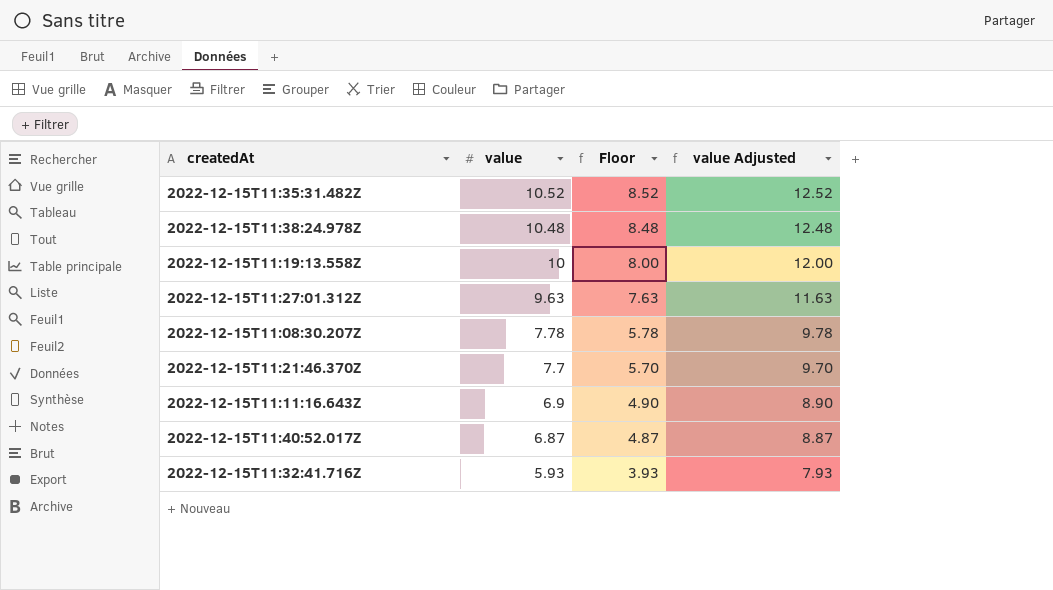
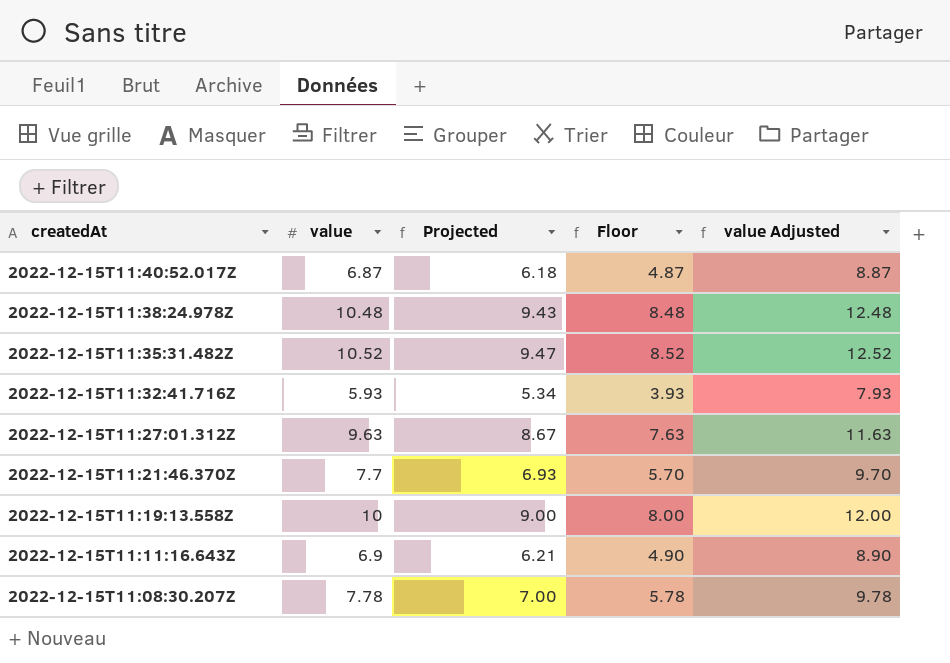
row order: value descending -> createdAt descending
column Projected | formula: none -> [value] * 0.9

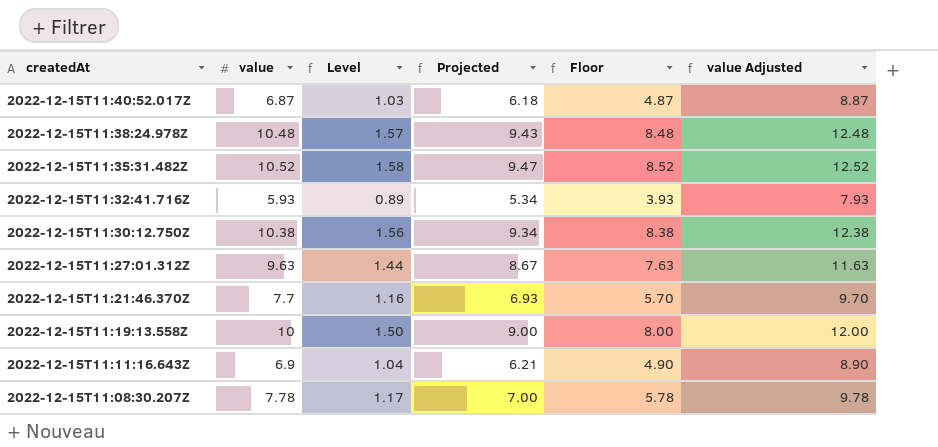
column Level | formula: none -> [value] * 0.15
row 2022-12-15T11:30:12.750Z: none -> 10.38 | 1.56 | 9.34 | 8.38 | 12.38

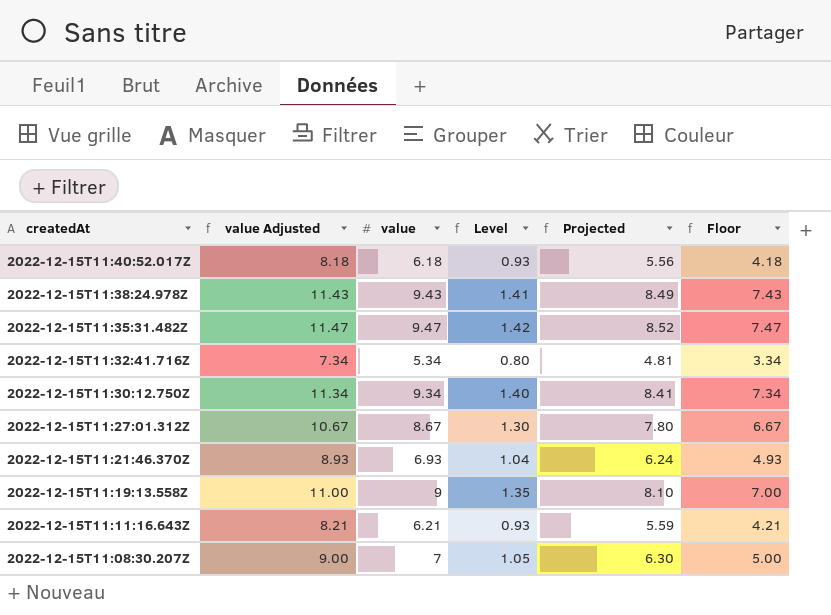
column value Adjusted | position: 6 -> 2
2022-12-15T11:40:52.017Z | value Adjusted: 8.87 -> 8.18
2022-12-15T11:40:52.017Z | value: 6.87 -> 6.18
2022-12-15T11:40:52.017Z | Level: 1.03 -> 0.93
2022-12-15T11:40:52.017Z | Projected: 6.18 -> 5.56
2022-12-15T11:40:52.017Z | Floor: 4.87 -> 4.18
2022-12-15T11:38:24.978Z | value Adjusted: 12.48 -> 11.43
2022-12-15T11:38:24.978Z | value: 10.48 -> 9.43
2022-12-15T11:38:24.978Z | Level: 1.57 -> 1.41
2022-12-15T11:38:24.978Z | Projected: 9.43 -> 8.49
2022-12-15T11:38:24.978Z | Floor: 8.48 -> 7.43
2022-12-15T11:35:31.482Z | value Adjusted: 12.52 -> 11.47
2022-12-15T11:35:31.482Z | value: 10.52 -> 9.47
2022-12-15T11:35:31.482Z | Level: 1.58 -> 1.42
2022-12-15T11:35:31.482Z | Projected: 9.47 -> 8.52
2022-12-15T11:35:31.482Z | Floor: 8.52 -> 7.47
2022-12-15T11:32:41.716Z | value Adjusted: 7.93 -> 7.34
2022-12-15T11:32:41.716Z | value: 5.93 -> 5.34
2022-12-15T11:32:41.716Z | Level: 0.89 -> 0.80
2022-12-15T11:32:41.716Z | Projected: 5.34 -> 4.81
2022-12-15T11:32:41.716Z | Floor: 3.93 -> 3.34
2022-12-15T11:30:12.750Z | value Adjusted: 12.38 -> 11.34
2022-12-15T11:30:12.750Z | value: 10.38 -> 9.34
2022-12-15T11:30:12.750Z | Level: 1.56 -> 1.40
2022-12-15T11:30:12.750Z | Projected: 9.34 -> 8.41
2022-12-15T11:30:12.750Z | Floor: 8.38 -> 7.34
2022-12-15T11:27:01.312Z | value Adjusted: 11.63 -> 10.67
2022-12-15T11:27:01.312Z | value: 9.63 -> 8.67
2022-12-15T11:27:01.312Z | Level: 1.44 -> 1.30
2022-12-15T11:27:01.312Z | Projected: 8.67 -> 7.80
2022-12-15T11:27:01.312Z | Floor: 7.63 -> 6.67
2022-12-15T11:21:46.370Z | value Adjusted: 9.70 -> 8.93
2022-12-15T11:21:46.370Z | value: 7.7 -> 6.93
2022-12-15T11:21:46.370Z | Level: 1.16 -> 1.04
2022-12-15T11:21:46.370Z | Projected: 6.93 -> 6.24
2022-12-15T11:21:46.370Z | Floor: 5.70 -> 4.93
2022-12-15T11:19:13.558Z | value Adjusted: 12.00 -> 11.00
2022-12-15T11:19:13.558Z | value: 10 -> 9
2022-12-15T11:19:13.558Z | Level: 1.50 -> 1.35
2022-12-15T11:19:13.558Z | Projected: 9.00 -> 8.10
2022-12-15T11:19:13.558Z | Floor: 8.00 -> 7.00
2022-12-15T11:11:16.643Z | value Adjusted: 8.90 -> 8.21
2022-12-15T11:11:16.643Z | value: 6.9 -> 6.21
2022-12-15T11:11:16.643Z | Level: 1.04 -> 0.93
2022-12-15T11:11:16.643Z | Projected: 6.21 -> 5.59
2022-12-15T11:11:16.643Z | Floor: 4.90 -> 4.21
2022-12-15T11:08:30.207Z | value Adjusted: 9.78 -> 9.00
2022-12-15T11:08:30.207Z | value: 7.78 -> 7
2022-12-15T11:08:30.207Z | Level: 1.17 -> 1.05
2022-12-15T11:08:30.207Z | Projected: 7.00 -> 6.30
2022-12-15T11:08:30.207Z | Floor: 5.78 -> 5.00

